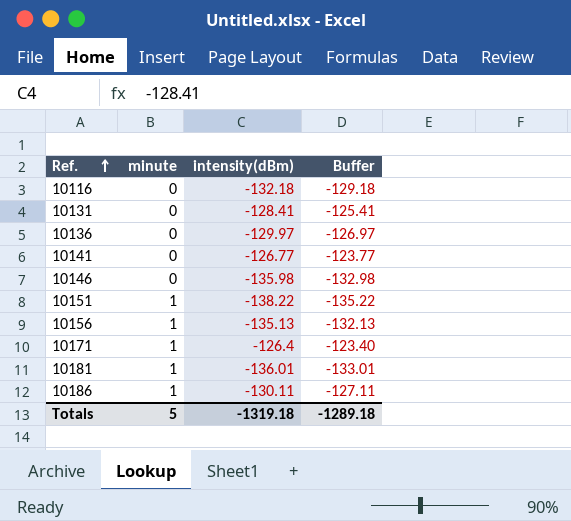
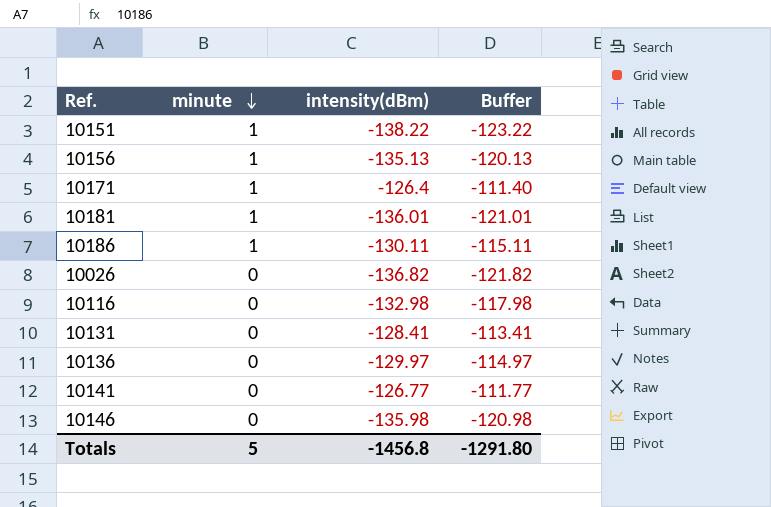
row order: Ref. ascending -> minute descending
column Buffer | formula: [intensity(dBm)] + 3 -> [intensity(dBm)] + 15
row 10026: none -> 0 | -136.82 | -121.82
10116 | intensity(dBm): -132.18 -> -132.98
Totals | intensity(dBm): -1319.18 -> -1456.8
Totals | Buffer: -1289.18 -> -1291.80

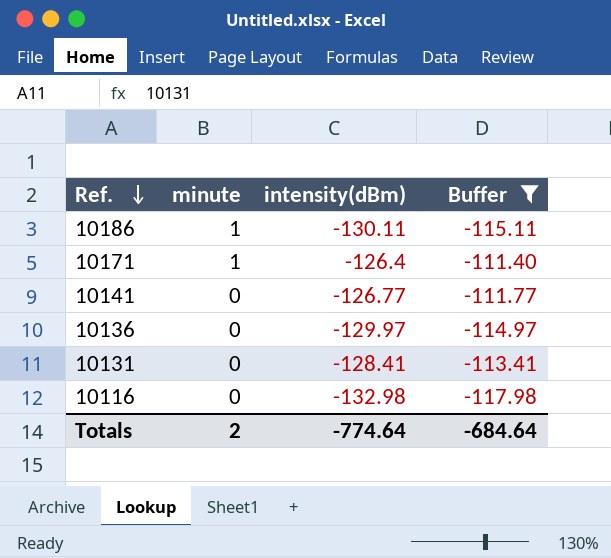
filter: none -> Buffer >= -117.98
row order: minute descending -> Ref. descending
Totals | minute: 5 -> 2
Totals | intensity(dBm): -1456.8 -> -774.64
Totals | Buffer: -1291.80 -> -684.64

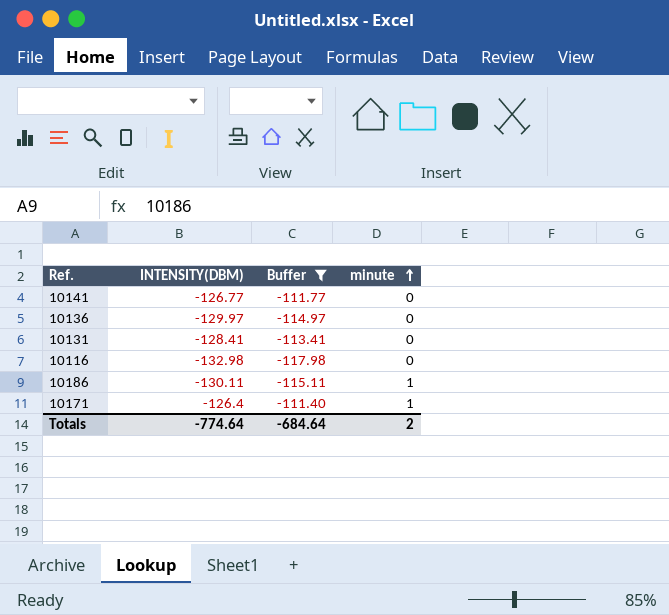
row order: Ref. descending -> minute ascending
column name: intensity(dBm) -> INTENSITY(DBM)
column minute | position: 2 -> 4

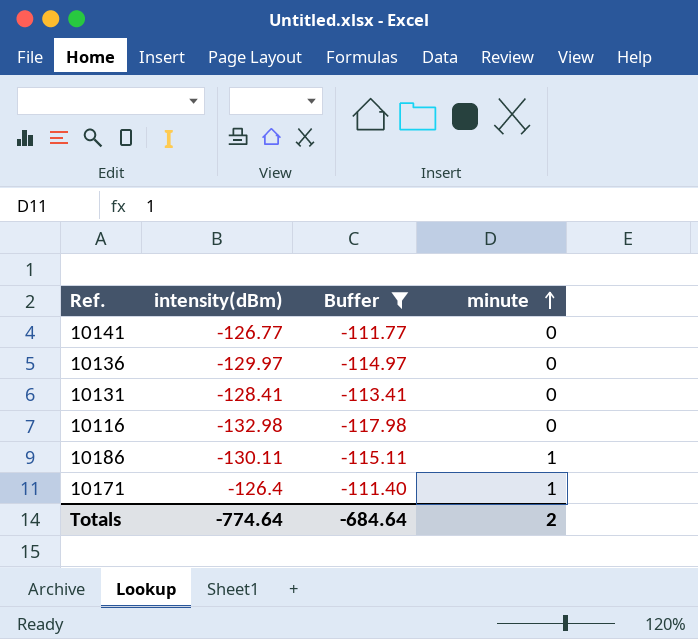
column name: INTENSITY(DBM) -> intensity(dBm)

